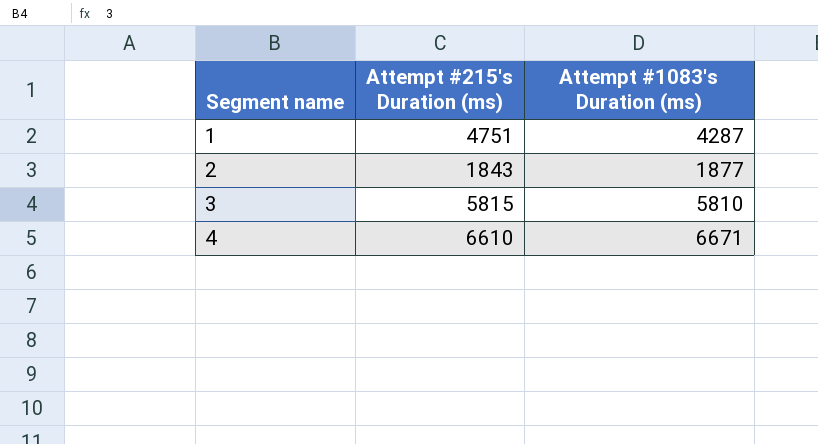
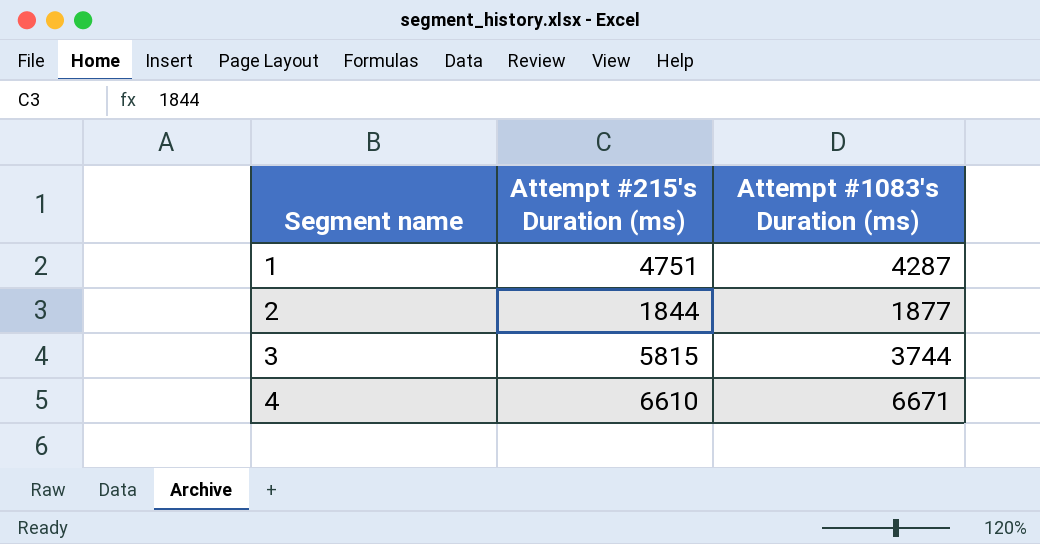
2 | Attempt #215's Duration (ms): 1843 -> 1844
3 | Attempt #1083's Duration (ms): 5810 -> 3744

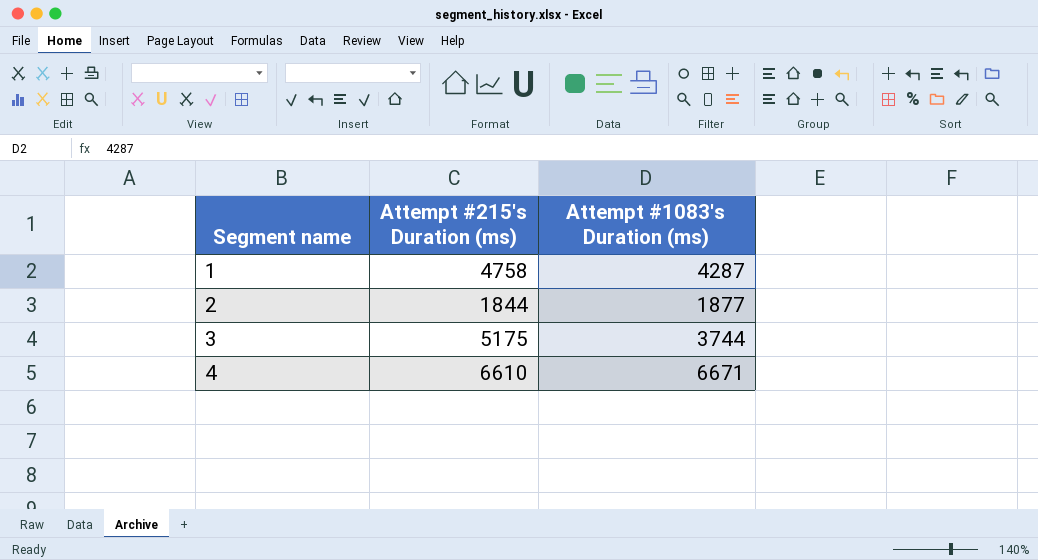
1 | Attempt #215's Duration (ms): 4751 -> 4758
3 | Attempt #215's Duration (ms): 5815 -> 5175

